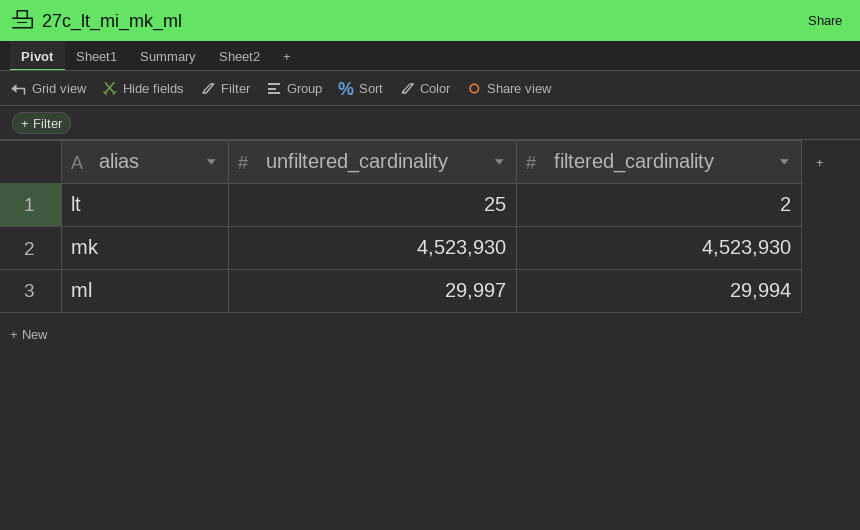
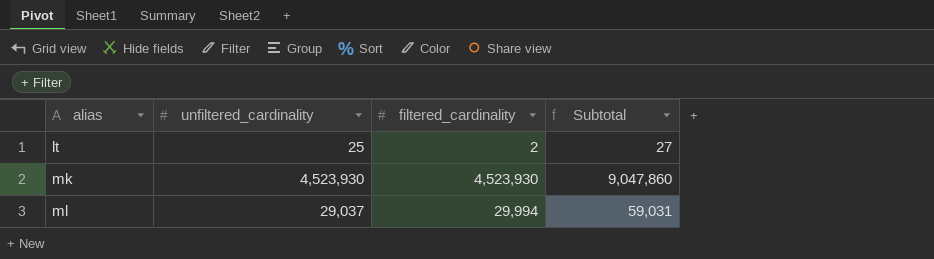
column Subtotal | formula: none -> [unfiltered_cardinality] + [filtered_cardinality]
ml | unfiltered_cardinality: 29,997 -> 29,037

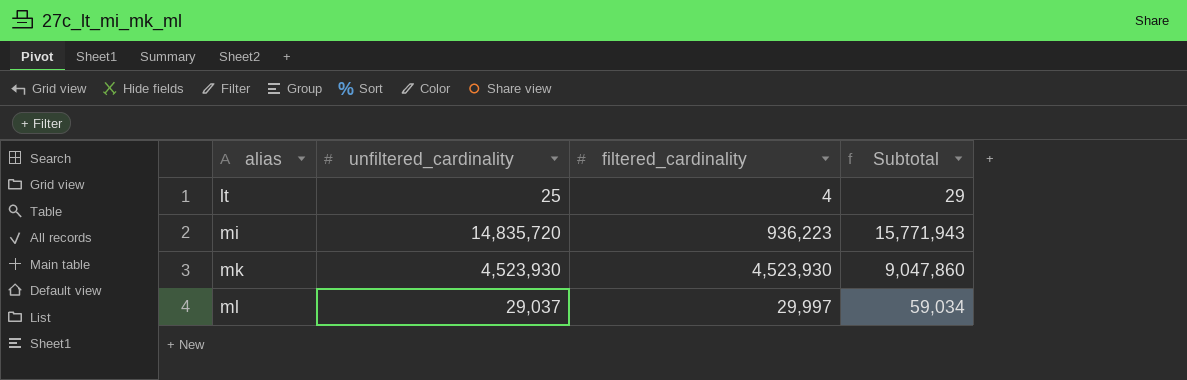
lt | filtered_cardinality: 2 -> 4
lt | Subtotal: 27 -> 29
row mi: none -> 14,835,720 | 936,223 | 15,771,943
ml | filtered_cardinality: 29,994 -> 29,997
ml | Subtotal: 59,031 -> 59,034

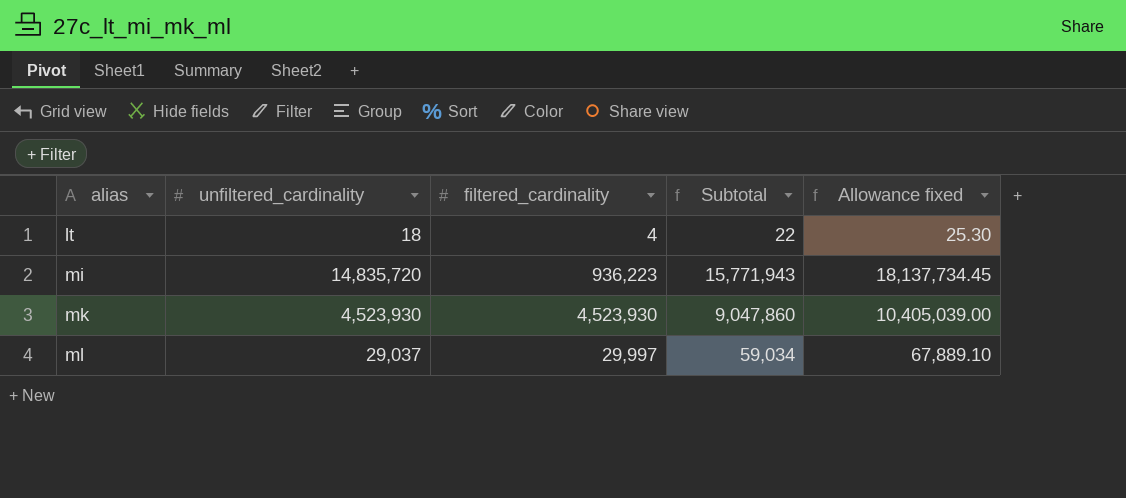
column Allowance fixed | formula: none -> [Subtotal] * 1.15
lt | unfiltered_cardinality: 25 -> 18
lt | Subtotal: 29 -> 22

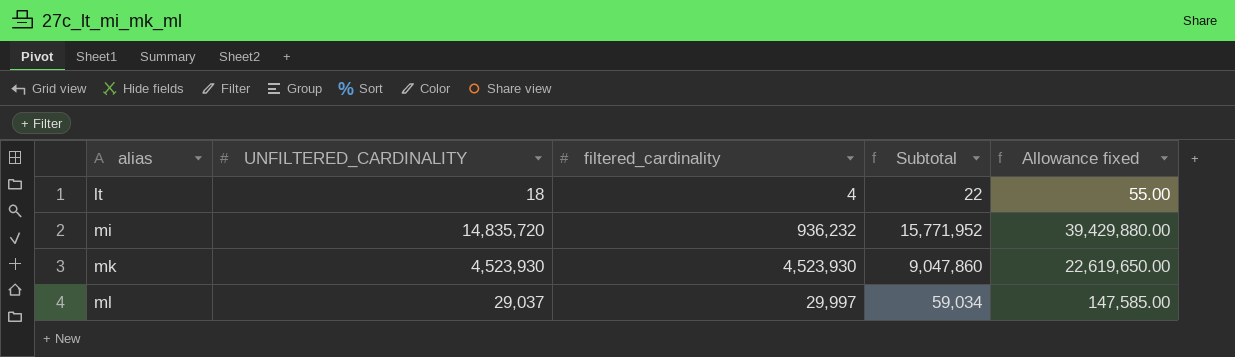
column name: unfiltered_cardinality -> UNFILTERED_CARDINALITY
column Allowance fixed | formula: [Subtotal] * 1.15 -> [Subtotal] * 2.5
mi | filtered_cardinality: 936,223 -> 936,232
mi | Subtotal: 15,771,943 -> 15,771,952

